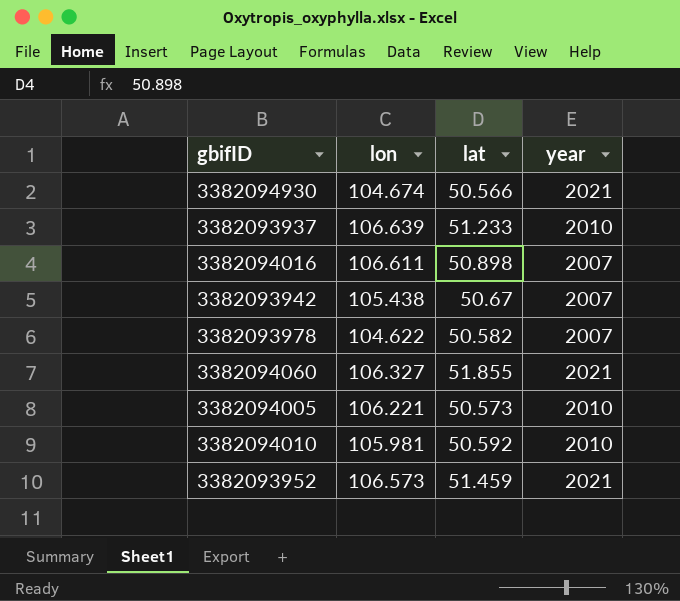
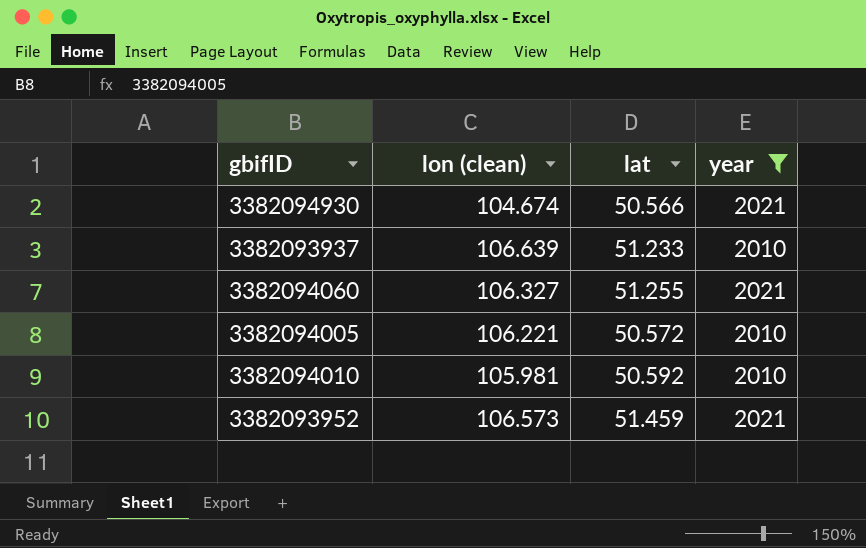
filter: none -> year != 2007
column name: lon -> lon (clean)
3382094060 | lat: 51.855 -> 51.255
3382094005 | lat: 50.573 -> 50.572

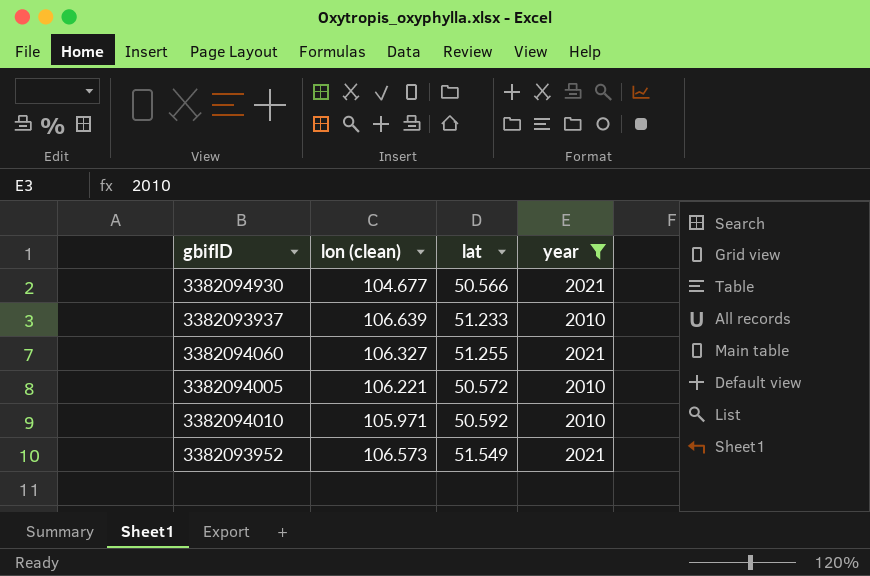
3382094930 | lon (clean): 104.674 -> 104.677
3382094010 | lon (clean): 105.981 -> 105.971
3382093952 | lat: 51.459 -> 51.549

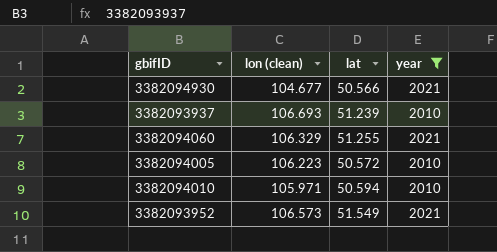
3382093937 | lon (clean): 106.639 -> 106.693
3382093937 | lat: 51.233 -> 51.239
3382094060 | lon (clean): 106.327 -> 106.329
3382094005 | lon (clean): 106.221 -> 106.223
3382094010 | lat: 50.592 -> 50.594

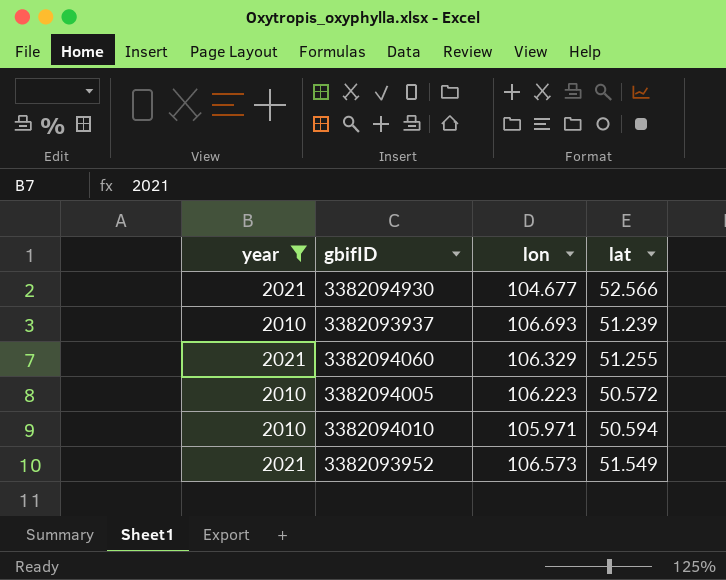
column year | position: 4 -> 1
column name: lon (clean) -> lon
3382094930 | lat: 50.566 -> 52.566

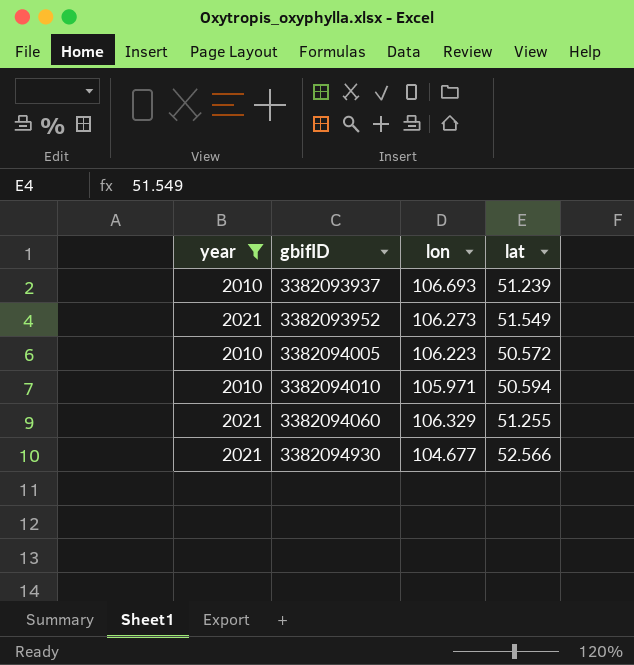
row order: none -> gbifID ascending
3382093952 | lon: 106.573 -> 106.273

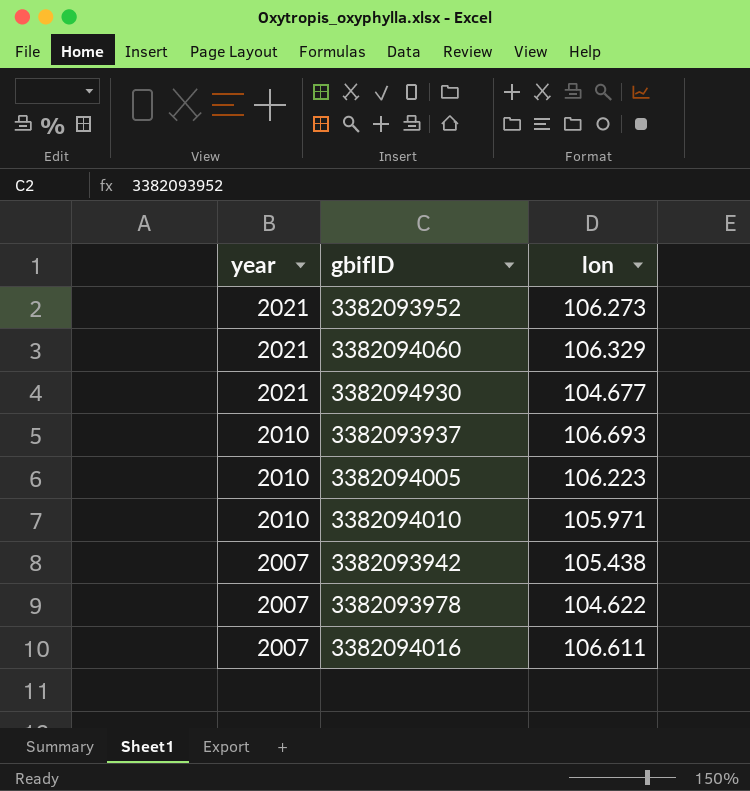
filter: year != 2007 -> none
row order: gbifID ascending -> year descending
column lat | position: 4 -> none

